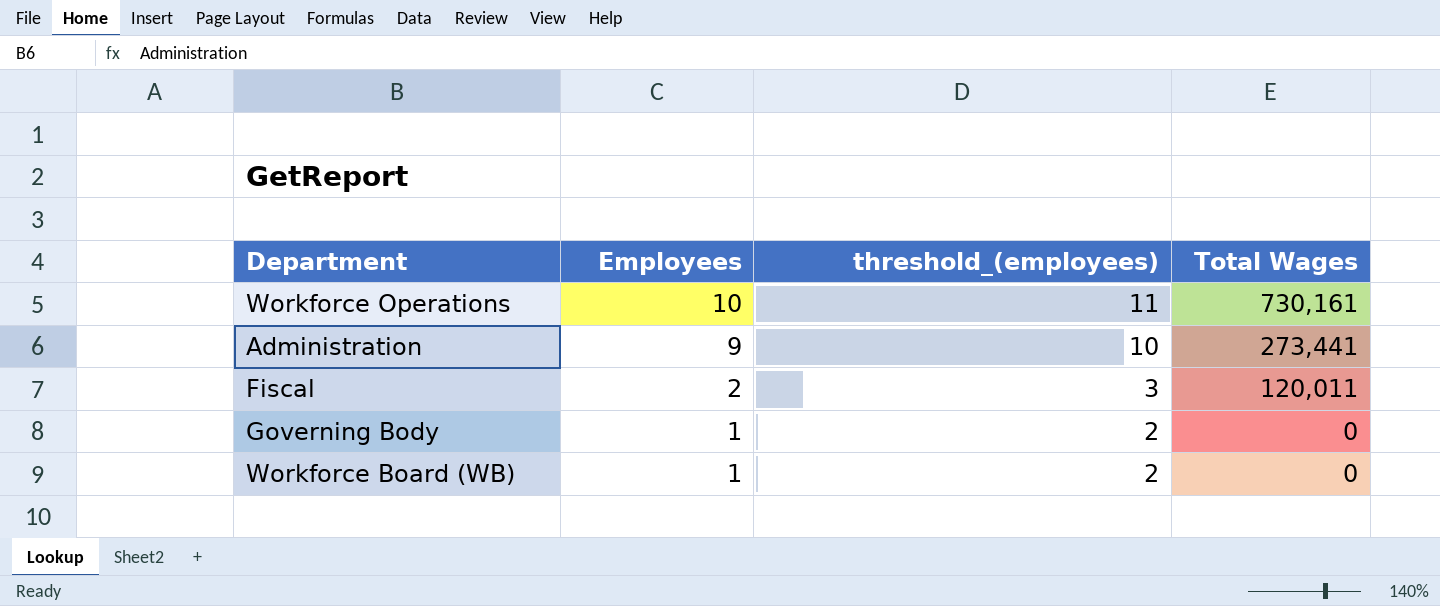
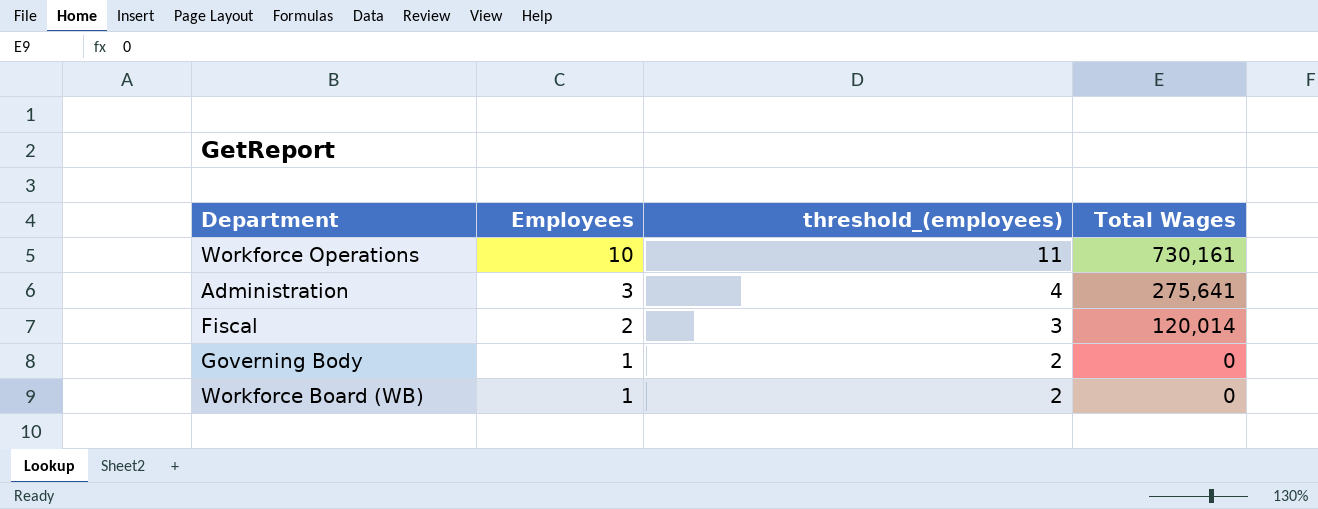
Administration | Employees: 9 -> 3
Administration | threshold_(employees): 10 -> 4
Administration | Total Wages: 273,441 -> 275,641
Fiscal | Total Wages: 120,011 -> 120,014

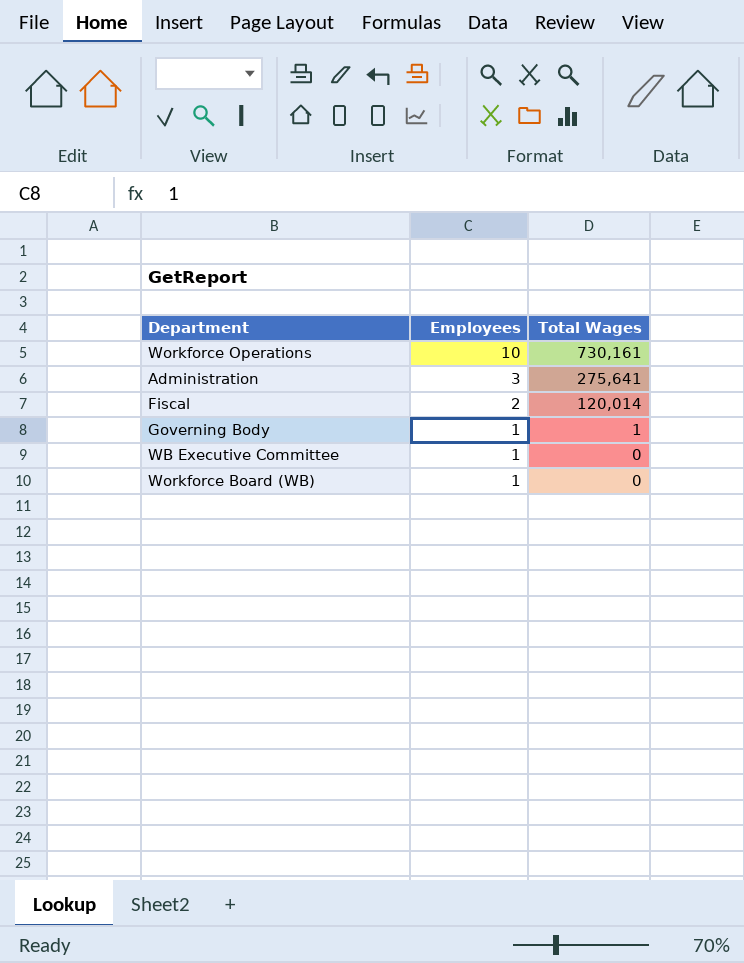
column threshold_(employees) | formula: [Employees] + 1 -> none
Governing Body | Total Wages: 0 -> 1
row WB Executive Committee: none -> 1 | 0

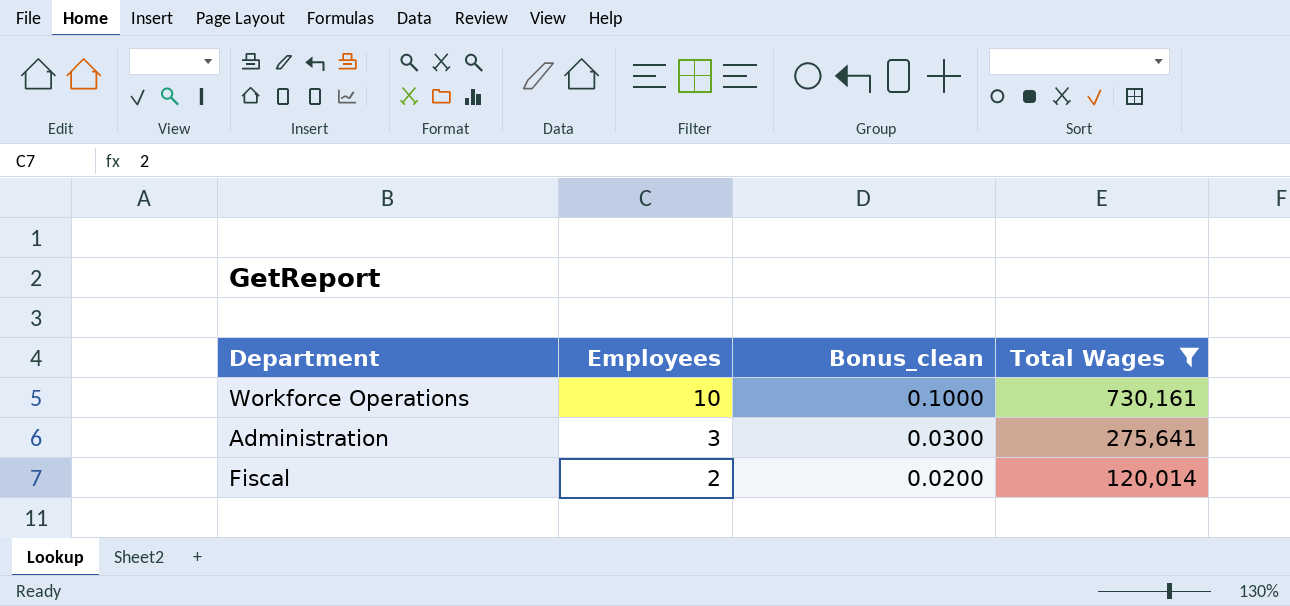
filter: none -> Total Wages >= 120,014
column Bonus_clean | formula: none -> [Employees] * 0.01

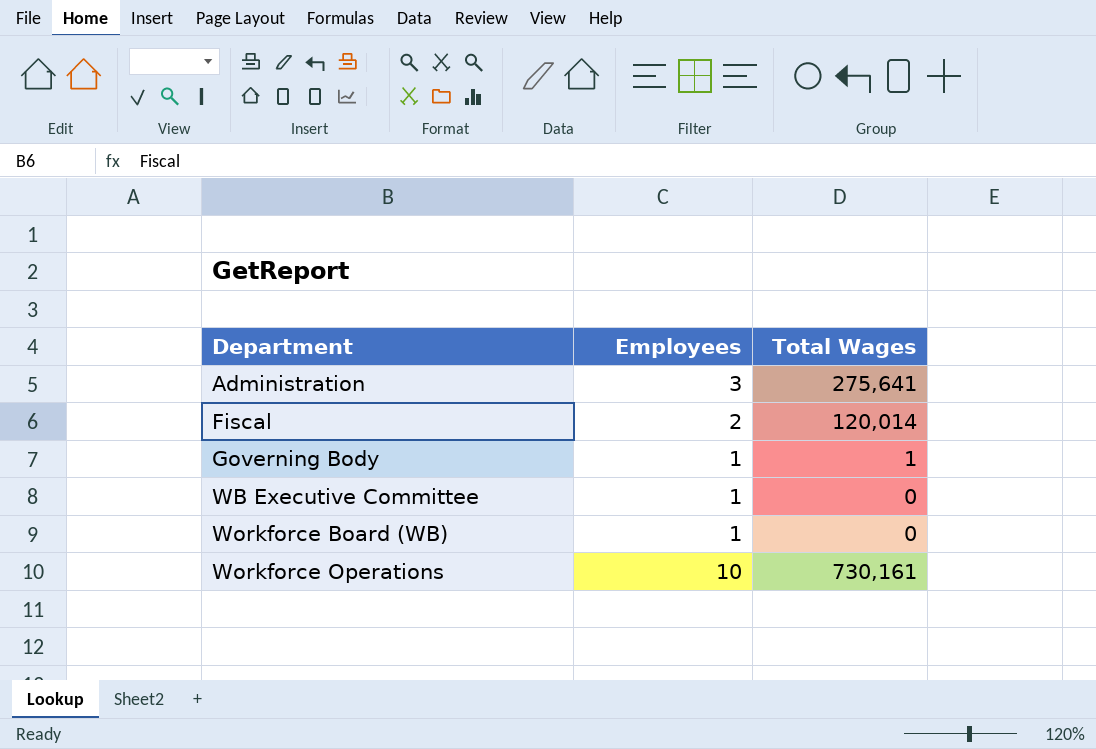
filter: Total Wages >= 120,014 -> none
row order: Employees descending -> Department ascending
column Bonus_clean | formula: [Employees] * 0.01 -> none

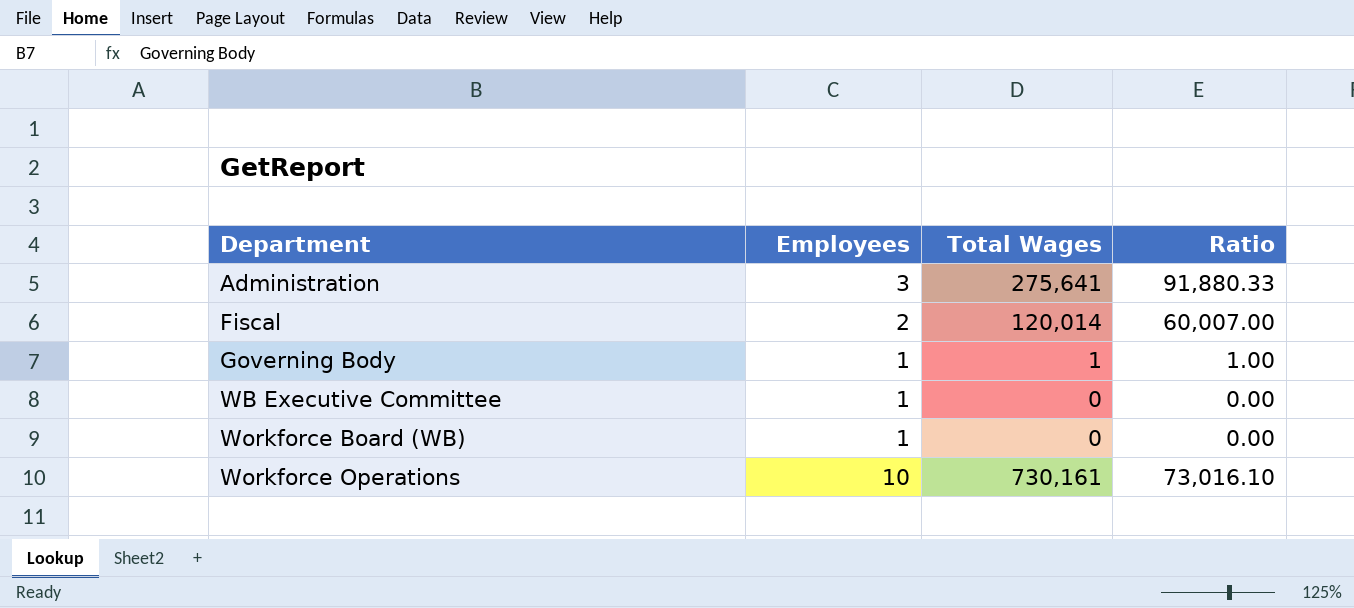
column Ratio | formula: none -> [Total Wages] / [Employees]

